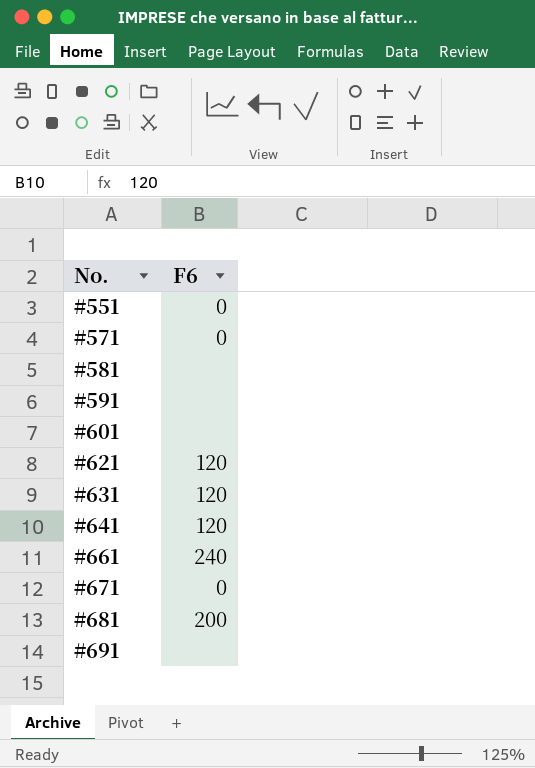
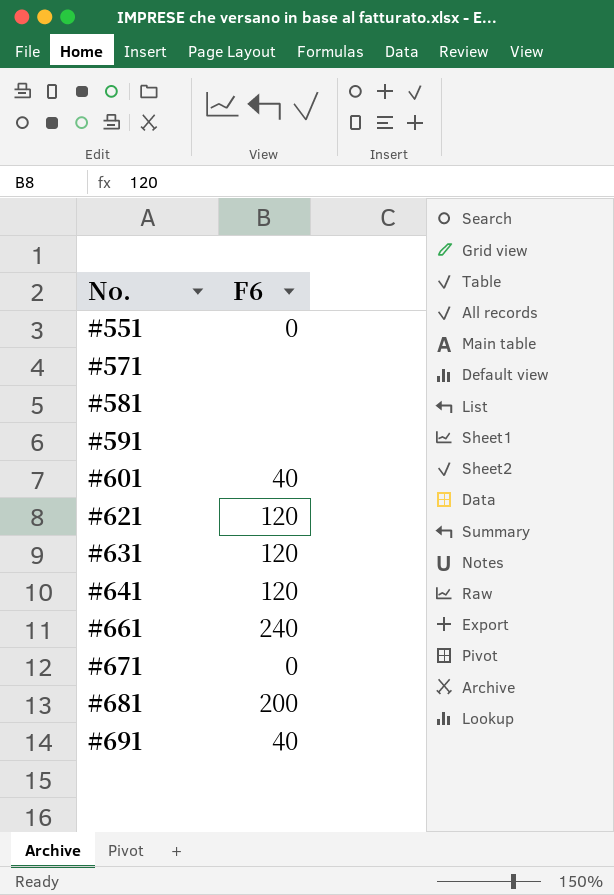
#571 | F6: 0 -> none
#601 | F6: none -> 40
#691 | F6: none -> 40

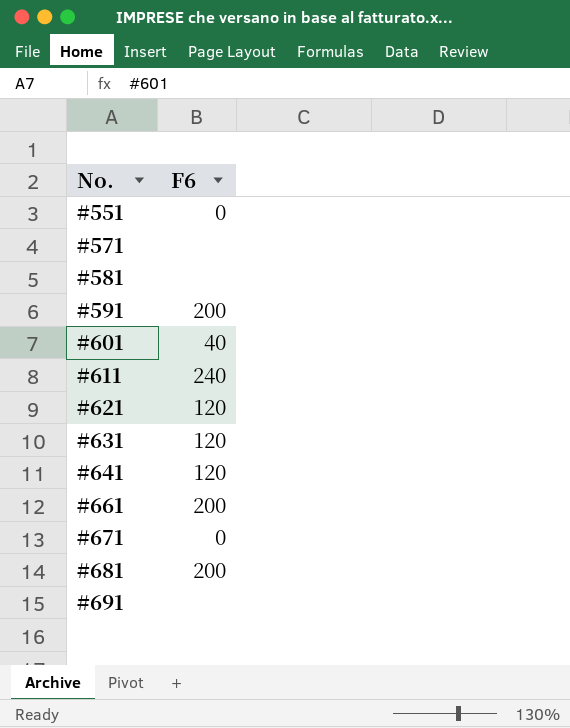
#591 | F6: none -> 200
row #611: none -> 240
#661 | F6: 240 -> 200
#691 | F6: 40 -> none

